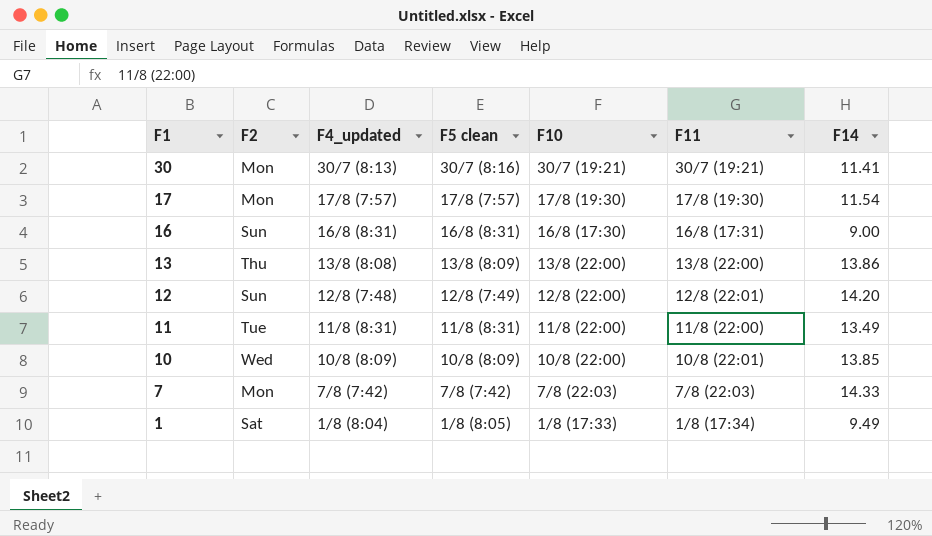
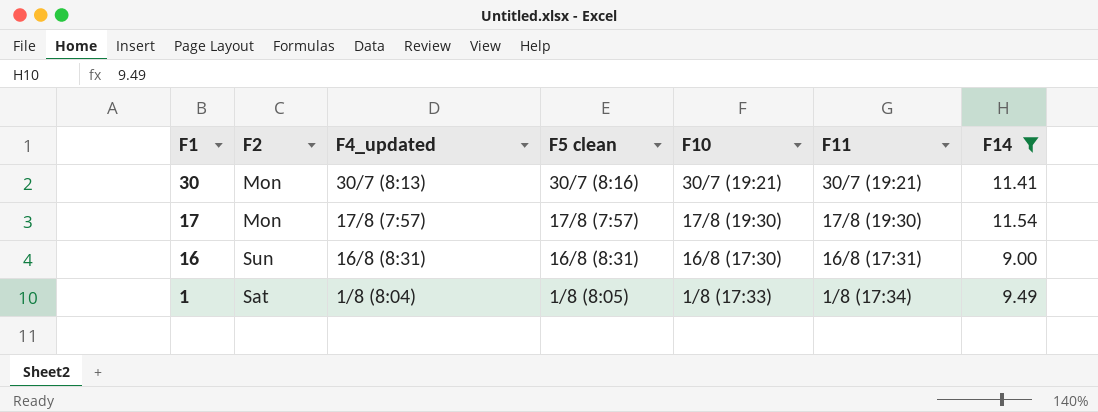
filter: none -> F14 <= 11.54

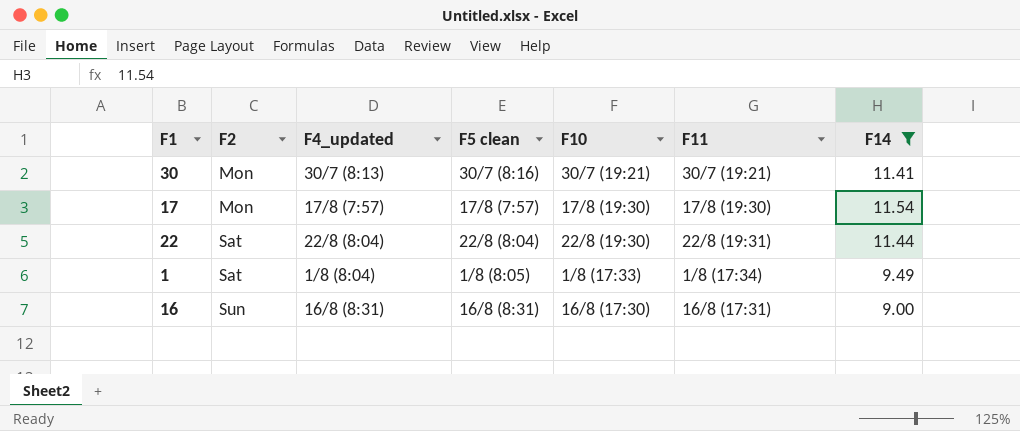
row order: F1 descending -> F2 ascending
row 22: none -> Sat | 22/8 (8:04) | 22/8 (8:04) | 22/8 (19:30) | 22/8 (19:31) | 11.44

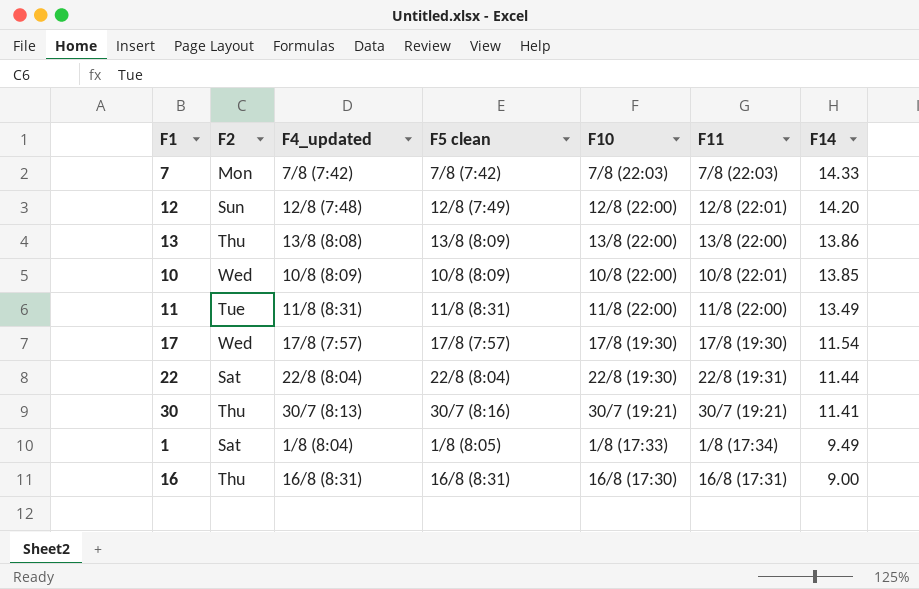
filter: F14 <= 11.54 -> none
row order: F2 ascending -> F14 descending
17 | F2: Mon -> Wed
30 | F2: Mon -> Thu
16 | F2: Sun -> Thu

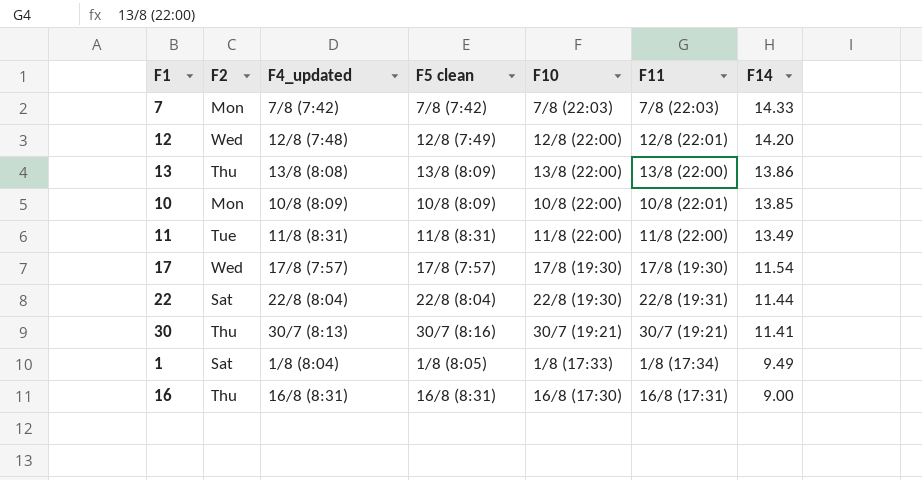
12 | F2: Sun -> Wed
10 | F2: Wed -> Mon

